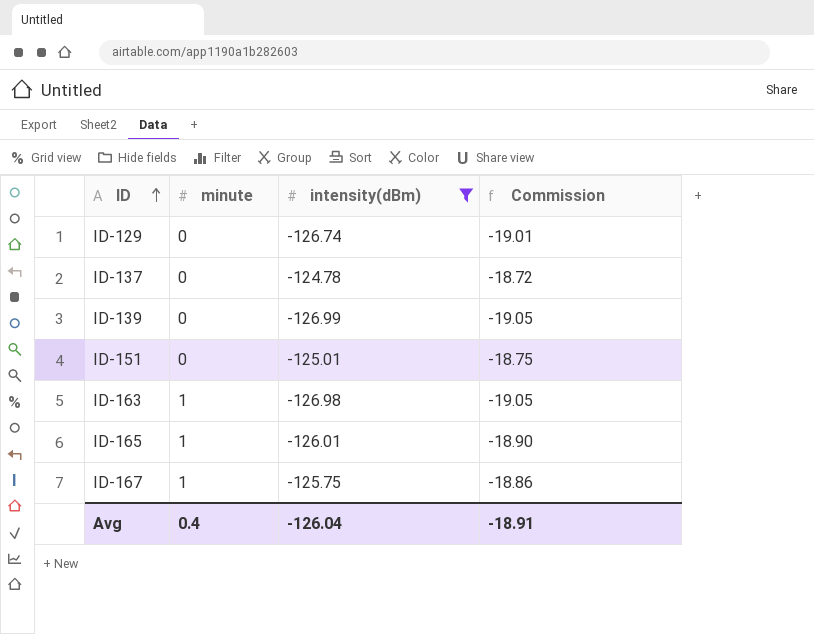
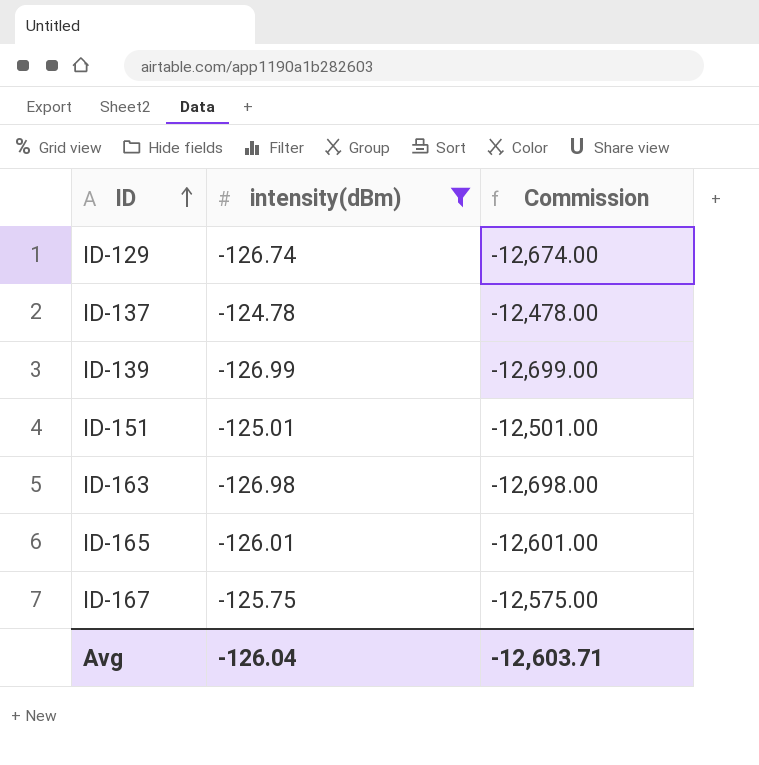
column minute | position: 2 -> none
column Commission | formula: [intensity(dBm)] * 0.15 -> [intensity(dBm)] * 100
Avg | Commission: -18.91 -> -12,603.71

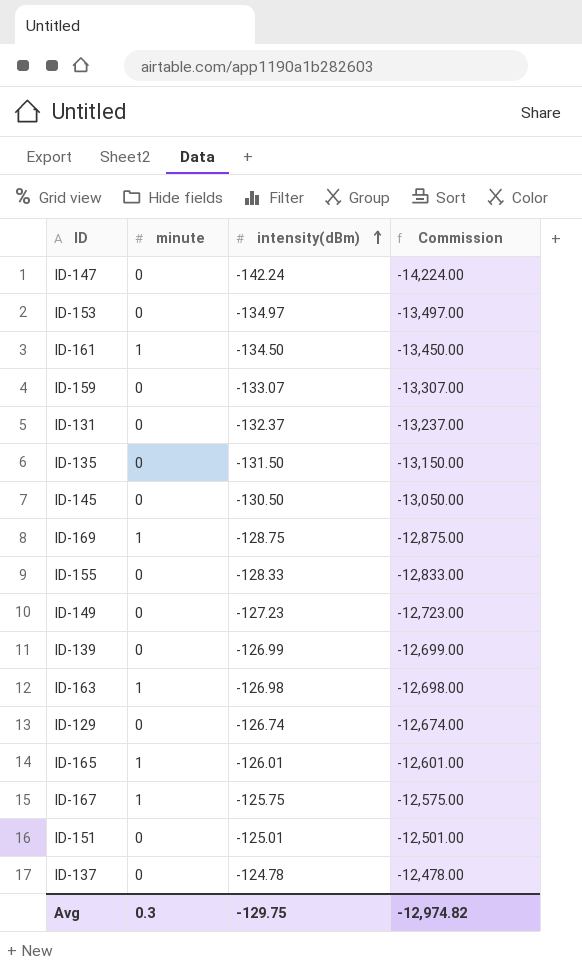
filter: intensity(dBm) >= -126.99 -> none
row order: ID ascending -> intensity(dBm) ascending
column minute | position: none -> 2
Avg | intensity(dBm): -126.04 -> -129.75
Avg | Commission: -12,603.71 -> -12,974.82

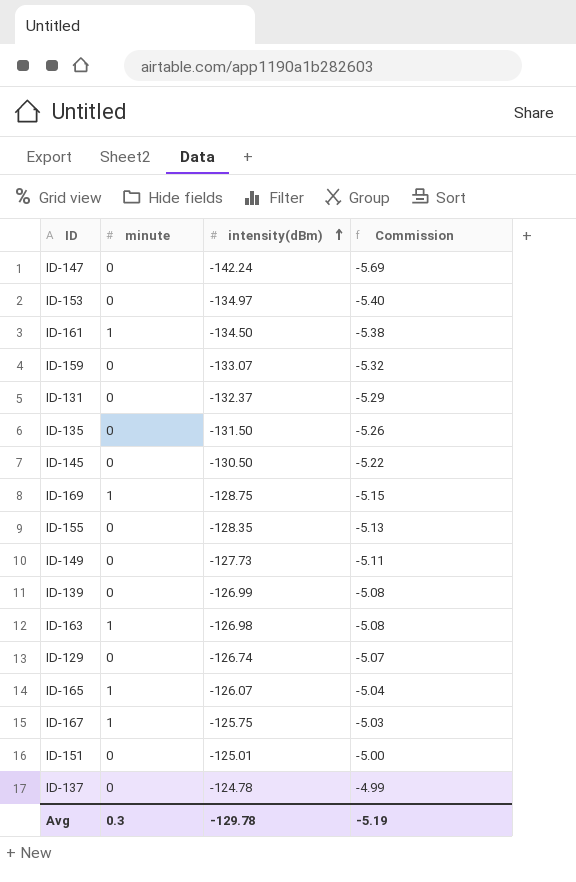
column Commission | formula: [intensity(dBm)] * 100 -> [intensity(dBm)] * 0.04
ID-155 | intensity(dBm): -128.33 -> -128.35
ID-149 | intensity(dBm): -127.23 -> -127.73
ID-165 | intensity(dBm): -126.01 -> -126.07
Avg | intensity(dBm): -129.75 -> -129.78
Avg | Commission: -12,974.82 -> -5.19

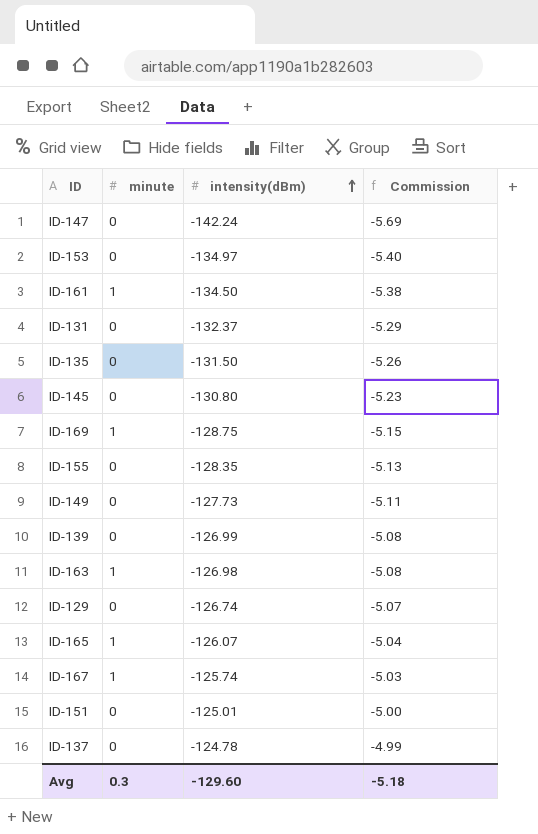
row ID-159: 0 | -133.07 | -5.32 -> none
ID-145 | intensity(dBm): -130.50 -> -130.80
ID-145 | Commission: -5.22 -> -5.23
ID-167 | intensity(dBm): -125.75 -> -125.74
Avg | intensity(dBm): -129.78 -> -129.60
Avg | Commission: -5.19 -> -5.18

